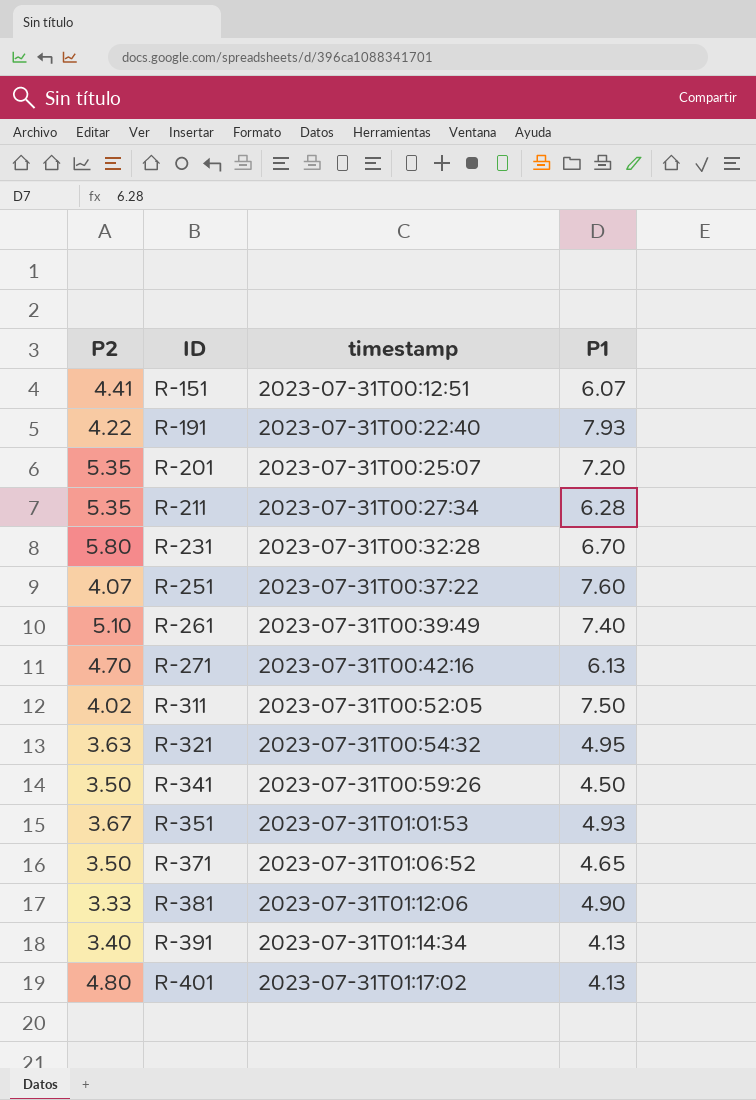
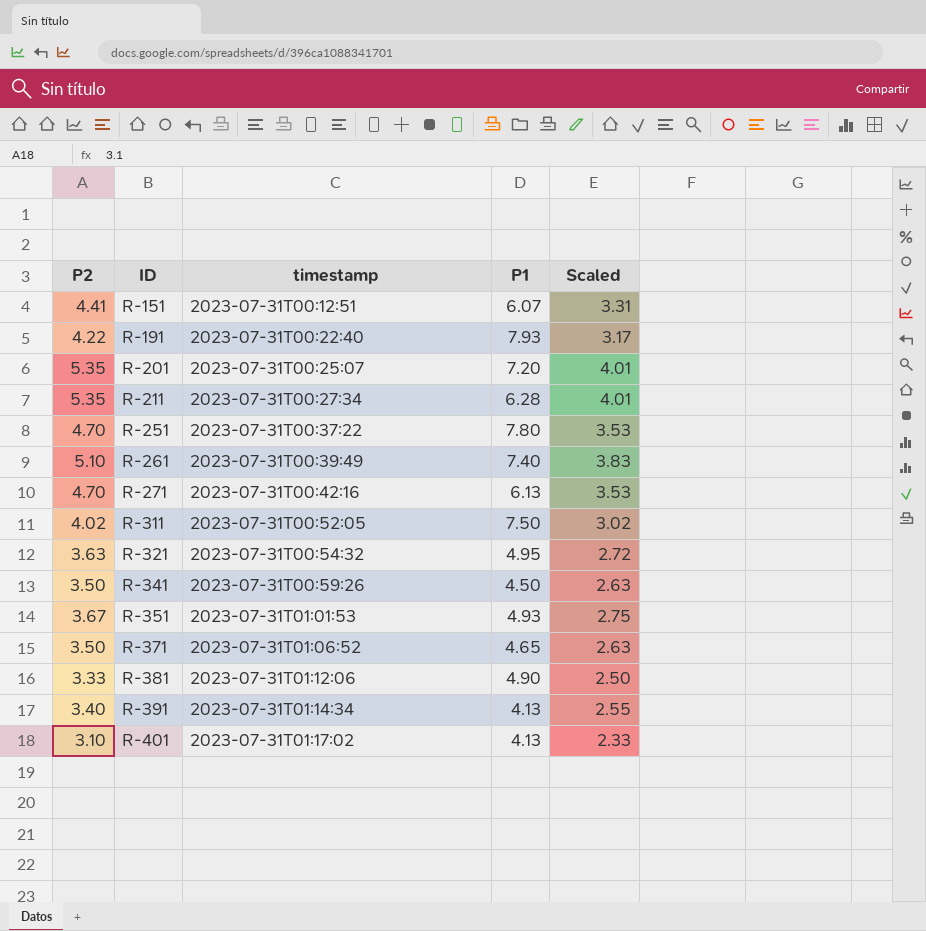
column Scaled | formula: none -> [P2] * 0.75
row R-231: 5.80 | 2023-07-31T00:32:28 | 6.70 -> none
R-251 | P2: 4.07 -> 4.70
R-251 | P1: 7.60 -> 7.80
R-401 | P2: 4.80 -> 3.10

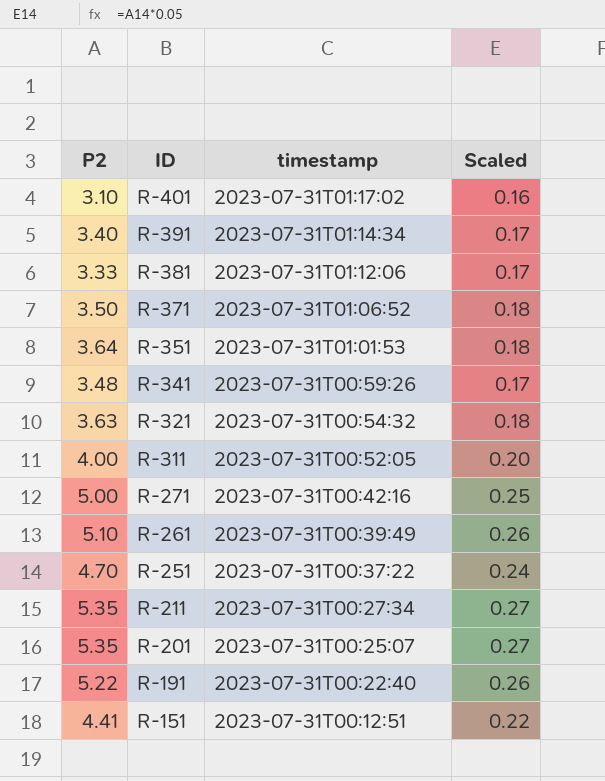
row order: ID ascending -> ID descending
column P1 | position: 4 -> none
column Scaled | formula: [P2] * 0.75 -> [P2] * 0.05
R-351 | P2: 3.67 -> 3.64
R-341 | P2: 3.50 -> 3.48
R-311 | P2: 4.02 -> 4.00
R-271 | P2: 4.70 -> 5.00
R-191 | P2: 4.22 -> 5.22

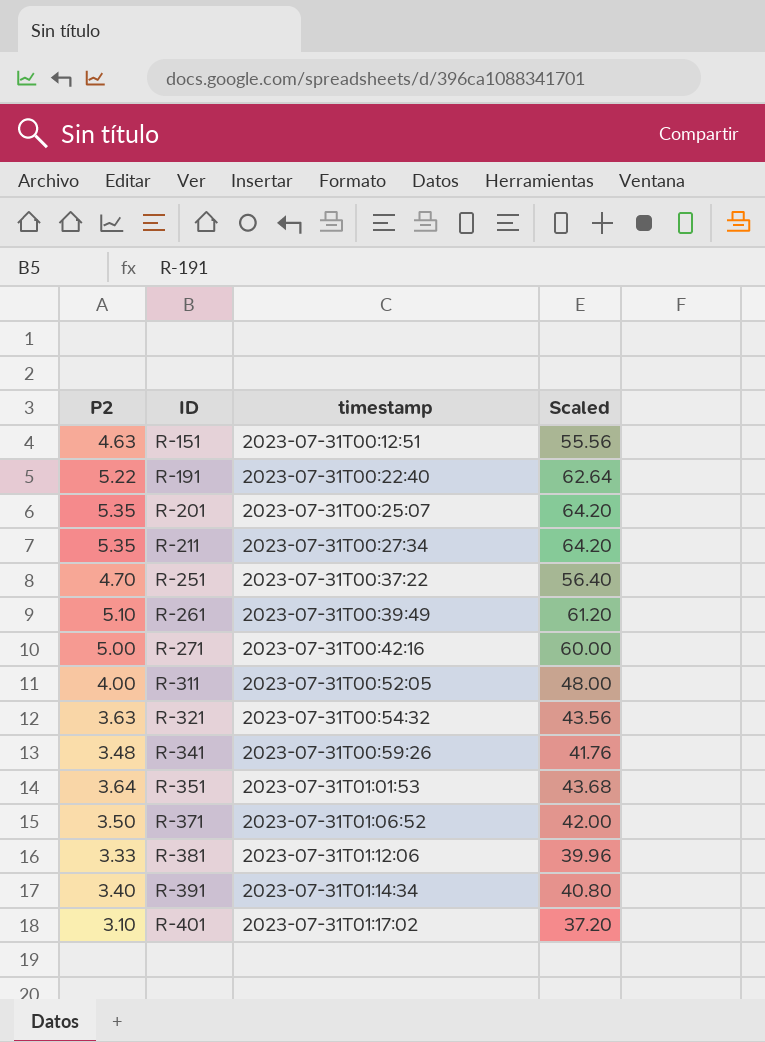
row order: ID descending -> ID ascending
column Scaled | formula: [P2] * 0.05 -> [P2] * 12
R-151 | P2: 4.41 -> 4.63

